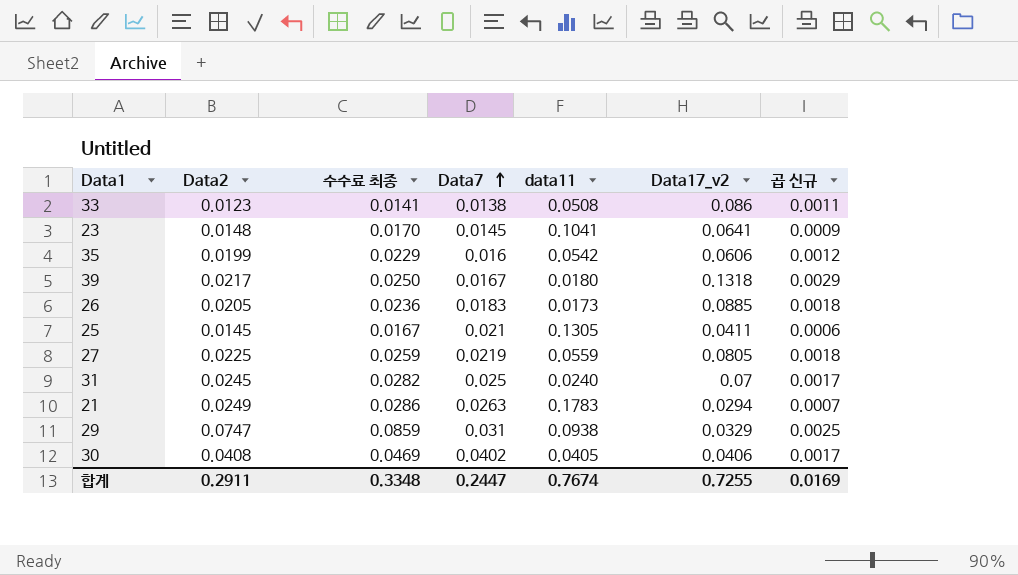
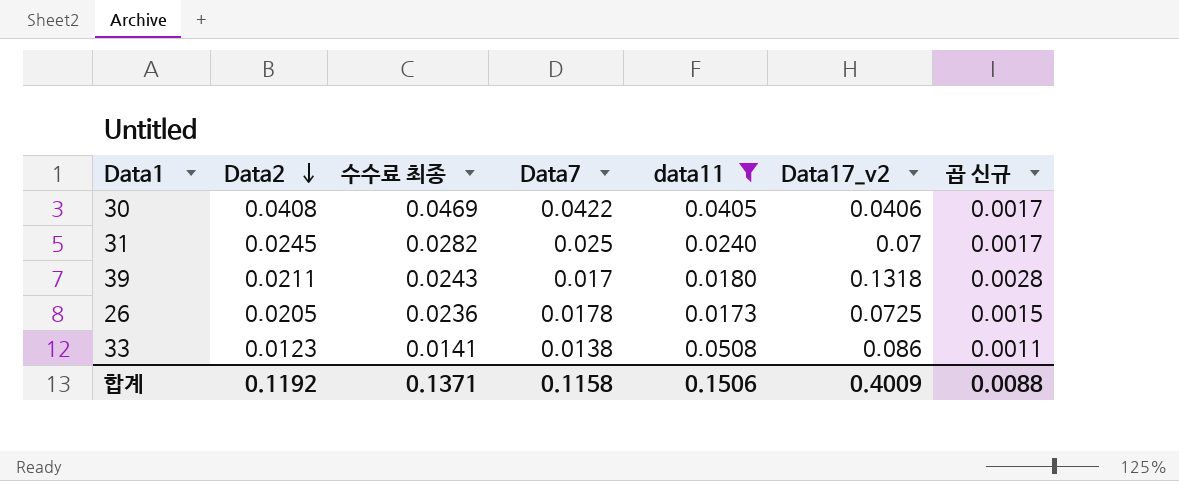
filter: none -> data11 <= 0.0508
row order: Data7 ascending -> Data2 descending
30 | Data7: 0.0402 -> 0.0422
39 | Data2: 0.0217 -> 0.0211
39 | 수수료 최종: 0.0250 -> 0.0243
39 | Data7: 0.0167 -> 0.017
39 | 곱 신규: 0.0029 -> 0.0028
26 | Data7: 0.0183 -> 0.0178
26 | Data17_v2: 0.0885 -> 0.0725
26 | 곱 신규: 0.0018 -> 0.0015
합계 | Data2: 0.2911 -> 0.1192
합계 | 수수료 최종: 0.3348 -> 0.1371
합계 | Data7: 0.2447 -> 0.1158
합계 | data11: 0.7674 -> 0.1506
합계 | Data17_v2: 0.7255 -> 0.4009
합계 | 곱 신규: 0.0169 -> 0.0088

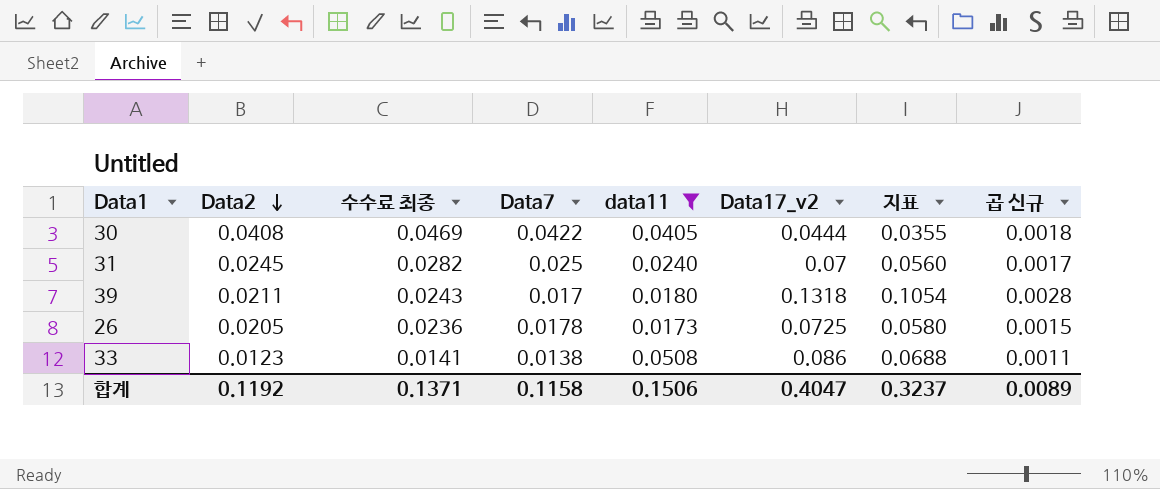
column 지표 | formula: none -> [Data17_v2] * 0.8
30 | Data17_v2: 0.0406 -> 0.0444
30 | 곱 신규: 0.0017 -> 0.0018
합계 | Data17_v2: 0.4009 -> 0.4047
합계 | 곱 신규: 0.0088 -> 0.0089

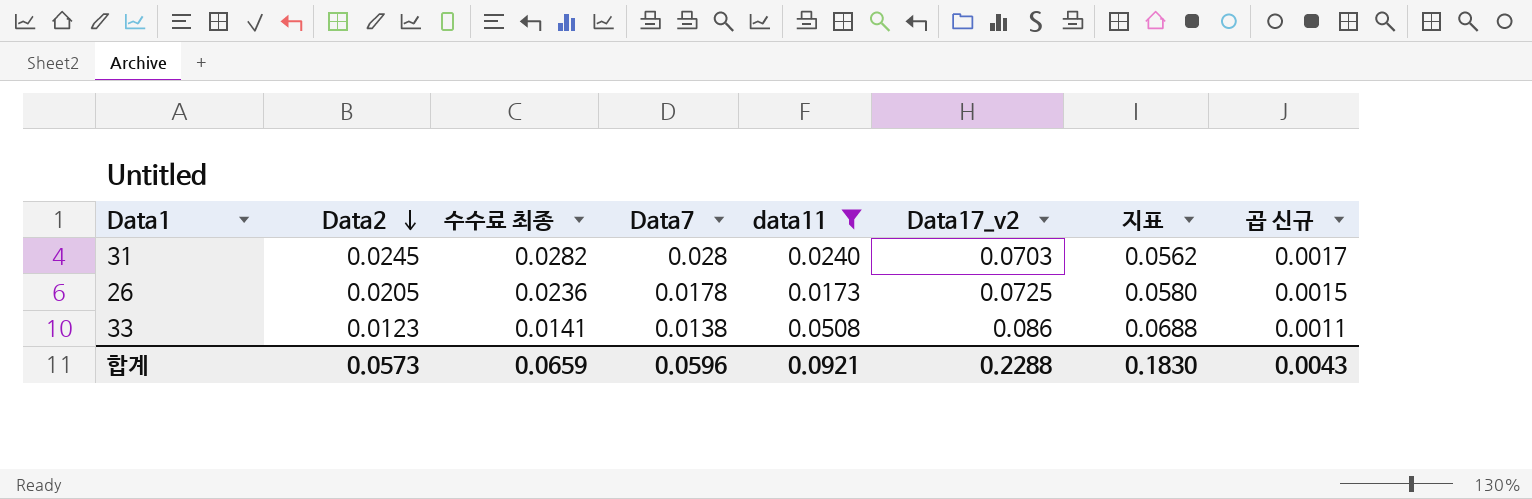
row 30: 0.0408 | 0.0469 | 0.0422 | 0.0405 | 0.0444 | 0.0355 | 0.0018 -> none
row 39: 0.0211 | 0.0243 | 0.017 | 0.0180 | 0.1318 | 0.1054 | 0.0028 -> none
31 | Data7: 0.025 -> 0.028
31 | Data17_v2: 0.07 -> 0.0703
31 | 지표: 0.0560 -> 0.0562
합계 | Data2: 0.1192 -> 0.0573
합계 | 수수료 최종: 0.1371 -> 0.0659
합계 | Data7: 0.1158 -> 0.0596
합계 | data11: 0.1506 -> 0.0921
합계 | Data17_v2: 0.4047 -> 0.2288
합계 | 지표: 0.3237 -> 0.1830
합계 | 곱 신규: 0.0089 -> 0.0043

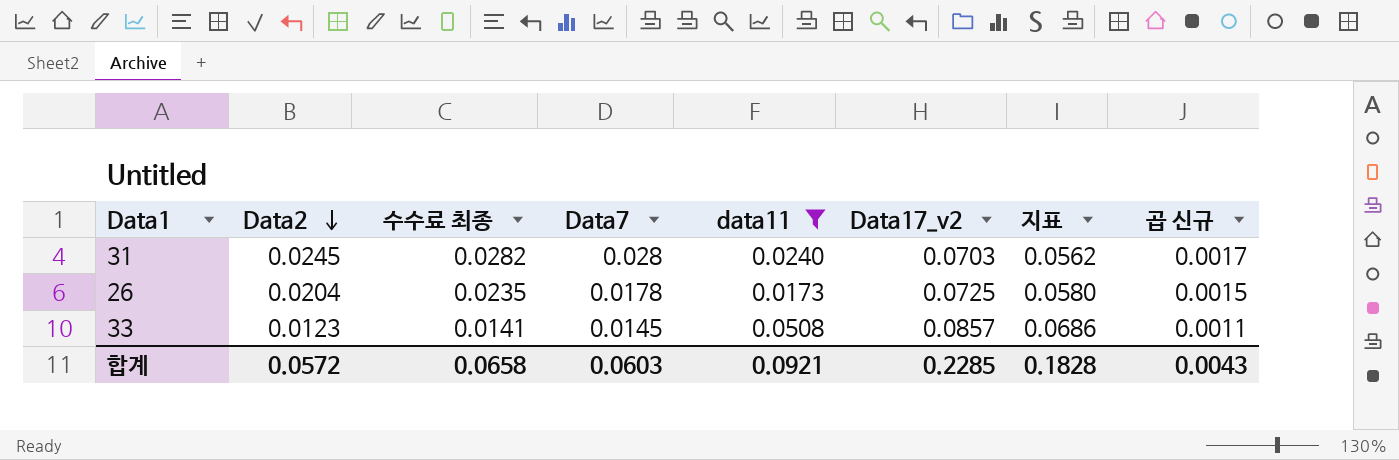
26 | Data2: 0.0205 -> 0.0204
26 | 수수료 최종: 0.0236 -> 0.0235
33 | Data7: 0.0138 -> 0.0145
33 | Data17_v2: 0.086 -> 0.0857
33 | 지표: 0.0688 -> 0.0686
합계 | Data2: 0.0573 -> 0.0572
합계 | 수수료 최종: 0.0659 -> 0.0658
합계 | Data7: 0.0596 -> 0.0603
합계 | Data17_v2: 0.2288 -> 0.2285
합계 | 지표: 0.1830 -> 0.1828

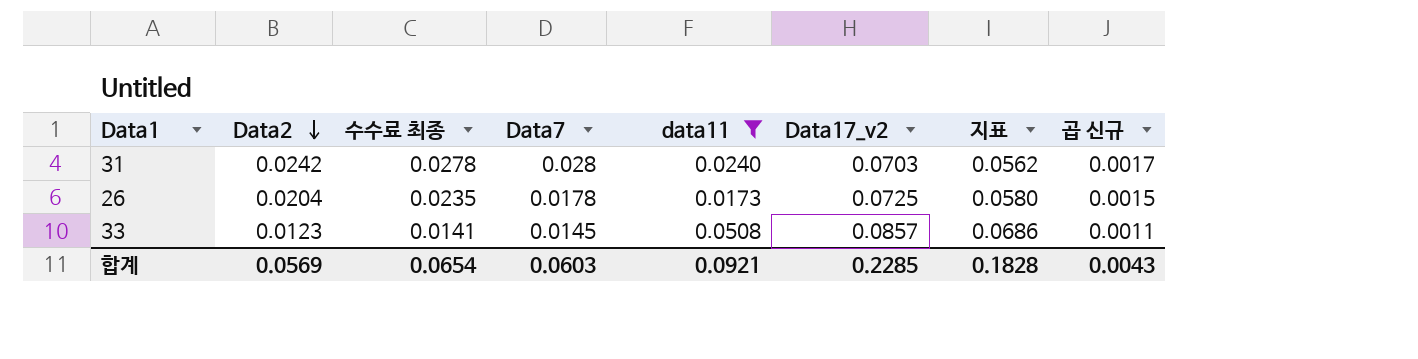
31 | Data2: 0.0245 -> 0.0242
31 | 수수료 최종: 0.0282 -> 0.0278
합계 | Data2: 0.0572 -> 0.0569
합계 | 수수료 최종: 0.0658 -> 0.0654

